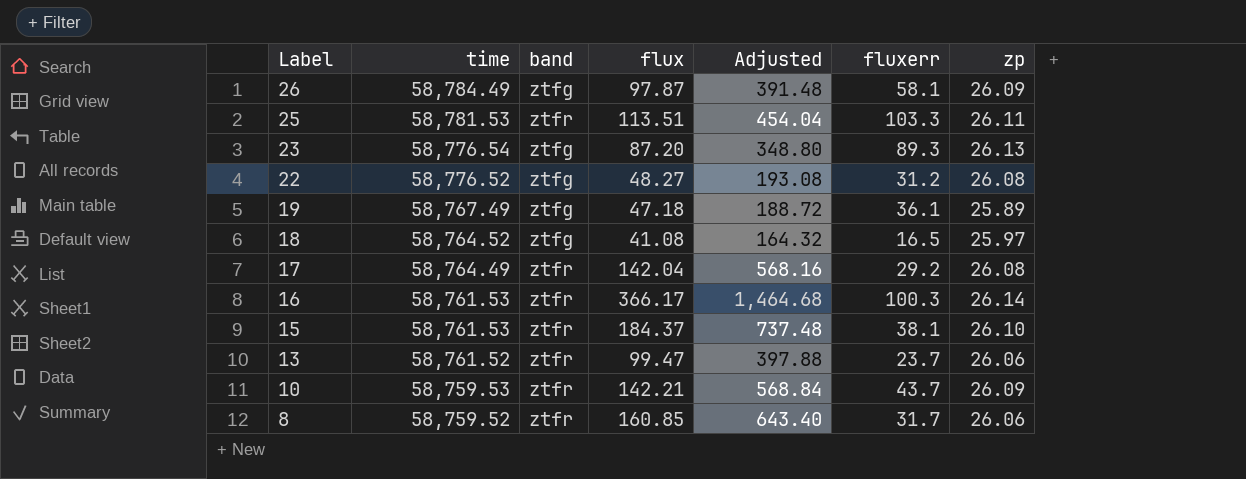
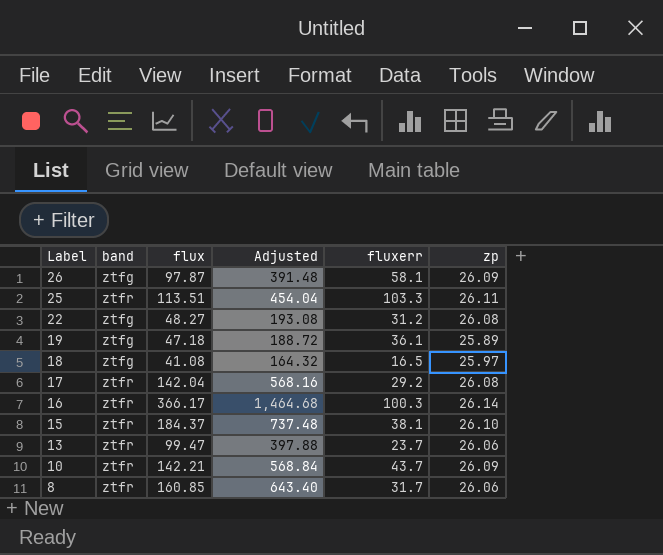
column time | position: 2 -> none
row 23: 58,776.54 | ztfg | 87.20 | 348.80 | 89.3 | 26.13 -> none

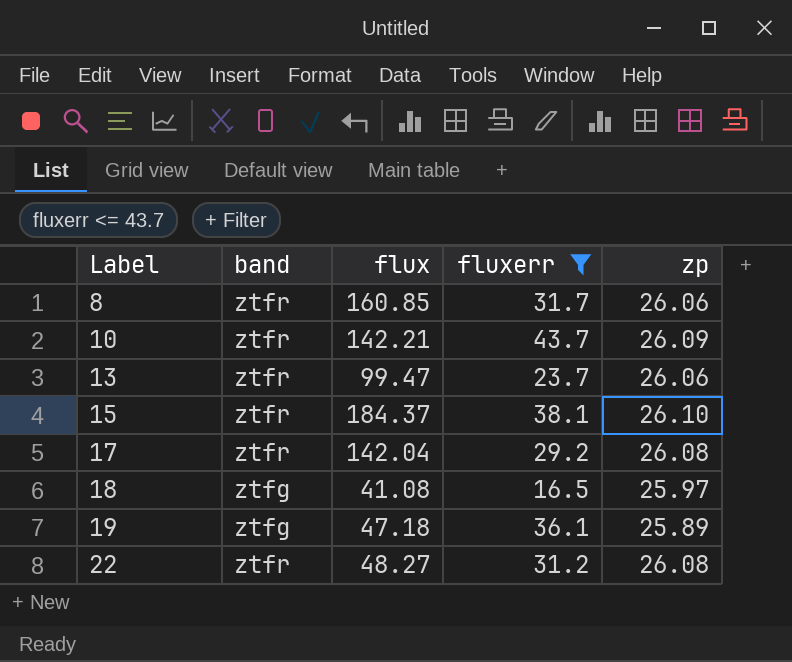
filter: none -> fluxerr <= 43.7
row order: Label descending -> Label ascending
column Adjusted | formula: [flux] * 4 -> none
22 | band: ztfg -> ztfr

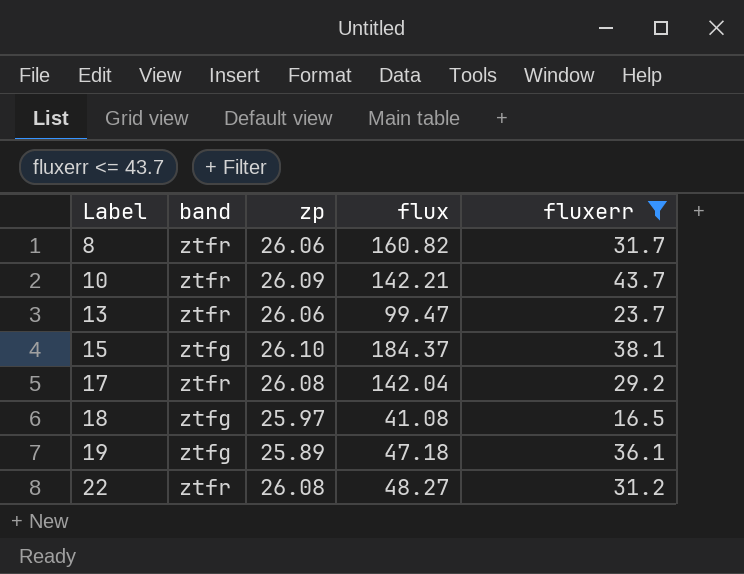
column zp | position: 5 -> 3
8 | flux: 160.85 -> 160.82
15 | band: ztfr -> ztfg

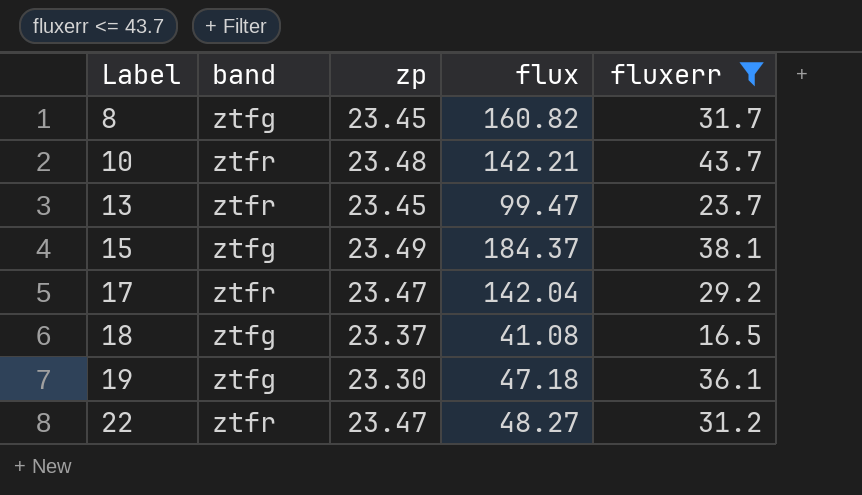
8 | band: ztfr -> ztfg
8 | zp: 26.06 -> 23.45
10 | zp: 26.09 -> 23.48
13 | zp: 26.06 -> 23.45
15 | zp: 26.10 -> 23.49
17 | zp: 26.08 -> 23.47
18 | zp: 25.97 -> 23.37
19 | zp: 25.89 -> 23.30
22 | zp: 26.08 -> 23.47

